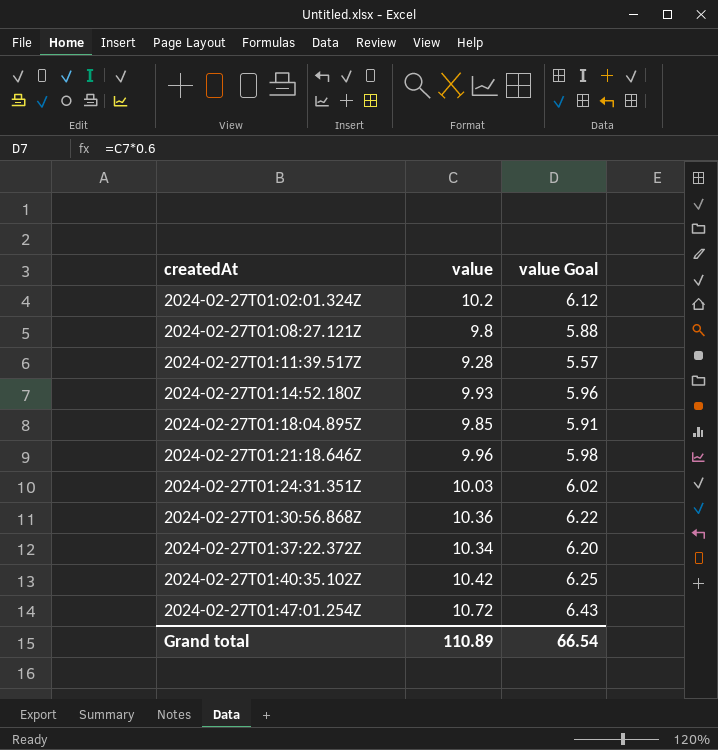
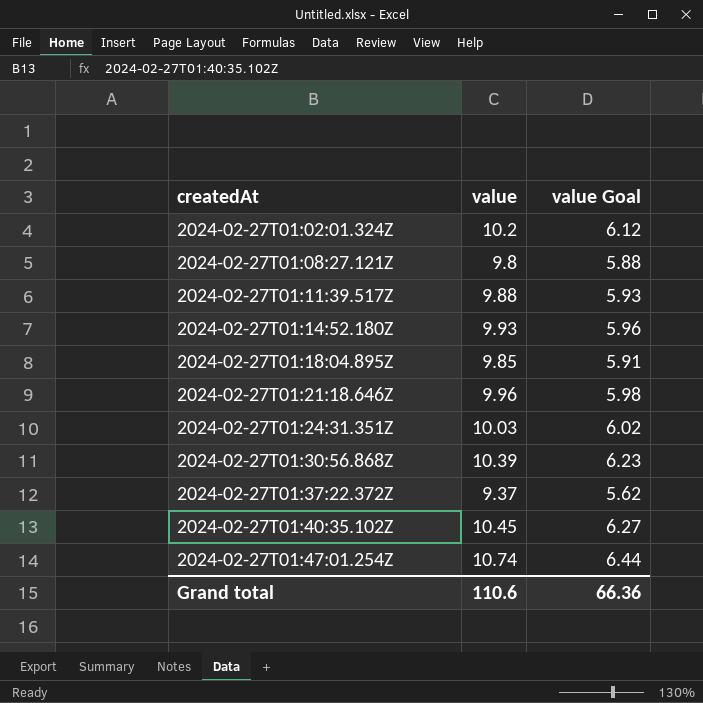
2024-02-27T01:11:39.517Z | value: 9.28 -> 9.88
2024-02-27T01:11:39.517Z | value Goal: 5.57 -> 5.93
2024-02-27T01:30:56.868Z | value: 10.36 -> 10.39
2024-02-27T01:30:56.868Z | value Goal: 6.22 -> 6.23
2024-02-27T01:37:22.372Z | value: 10.34 -> 9.37
2024-02-27T01:37:22.372Z | value Goal: 6.20 -> 5.62
2024-02-27T01:40:35.102Z | value: 10.42 -> 10.45
2024-02-27T01:40:35.102Z | value Goal: 6.25 -> 6.27
2024-02-27T01:47:01.254Z | value: 10.72 -> 10.74
2024-02-27T01:47:01.254Z | value Goal: 6.43 -> 6.44
Grand total | value: 110.89 -> 110.6
Grand total | value Goal: 66.54 -> 66.36

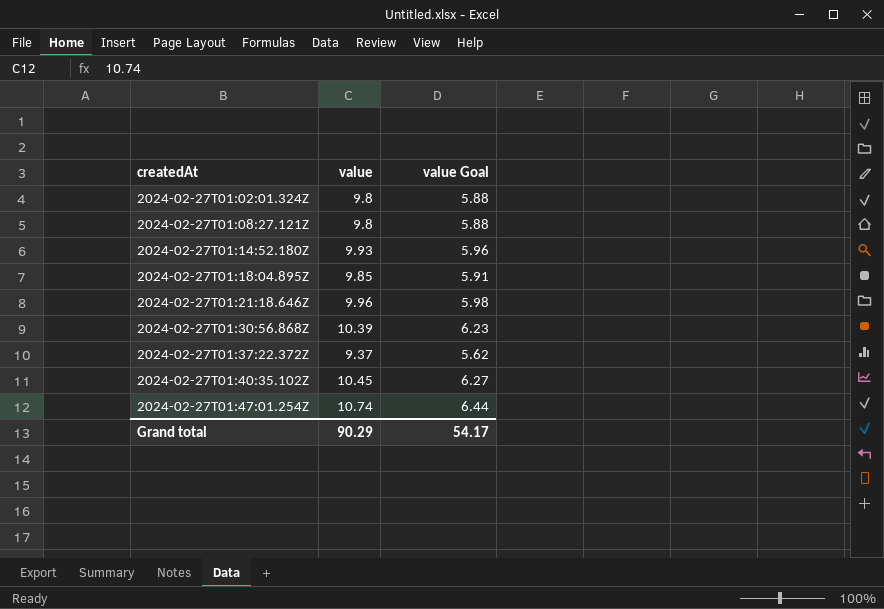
row 2024-02-27T01:11:39.517Z: 9.88 | 5.93 -> none
row 2024-02-27T01:24:31.351Z: 10.03 | 6.02 -> none
2024-02-27T01:02:01.324Z | value: 10.2 -> 9.8
2024-02-27T01:02:01.324Z | value Goal: 6.12 -> 5.88
Grand total | value: 110.6 -> 90.29
Grand total | value Goal: 66.36 -> 54.17

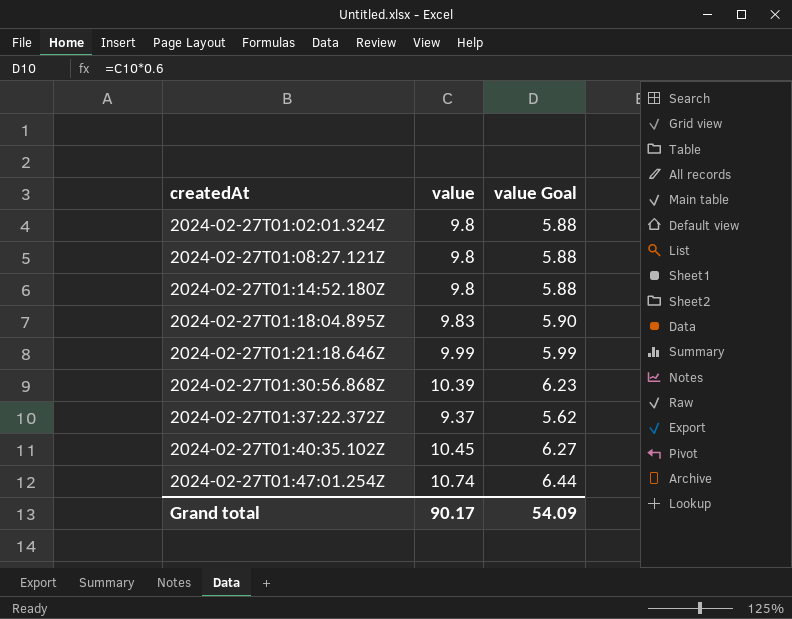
2024-02-27T01:14:52.180Z | value: 9.93 -> 9.8
2024-02-27T01:14:52.180Z | value Goal: 5.96 -> 5.88
2024-02-27T01:18:04.895Z | value: 9.85 -> 9.83
2024-02-27T01:18:04.895Z | value Goal: 5.91 -> 5.90
2024-02-27T01:21:18.646Z | value: 9.96 -> 9.99
2024-02-27T01:21:18.646Z | value Goal: 5.98 -> 5.99
Grand total | value: 90.29 -> 90.17
Grand total | value Goal: 54.17 -> 54.09

